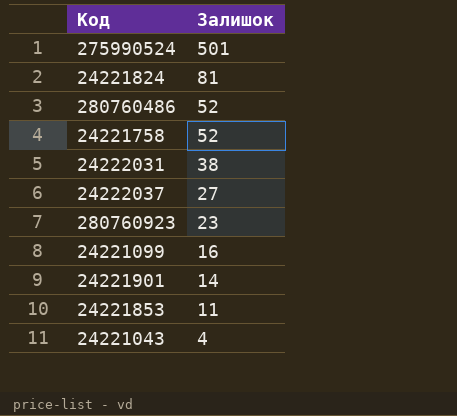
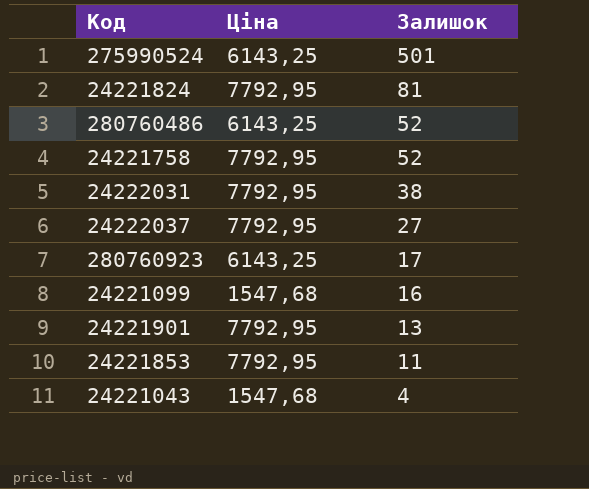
column Ціна | position: none -> 2
280760923 | Залишок: 23 -> 17
24221901 | Залишок: 14 -> 13

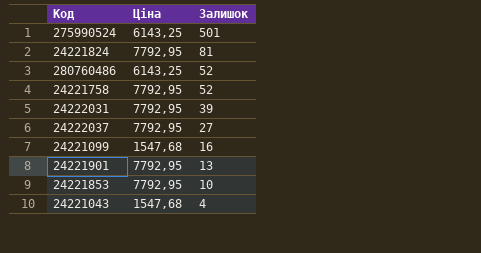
row 280760923: 6143,25 | 17 -> none
24222031 | Залишок: 38 -> 39
24221853 | Залишок: 11 -> 10

